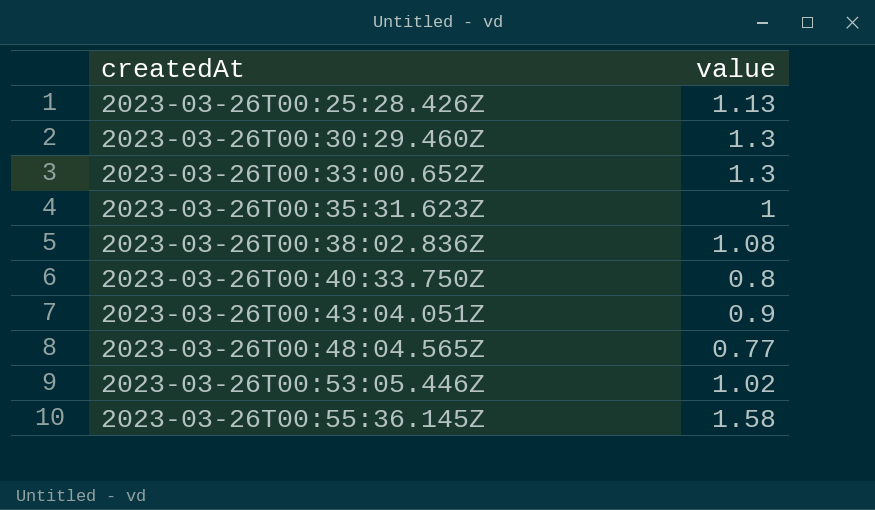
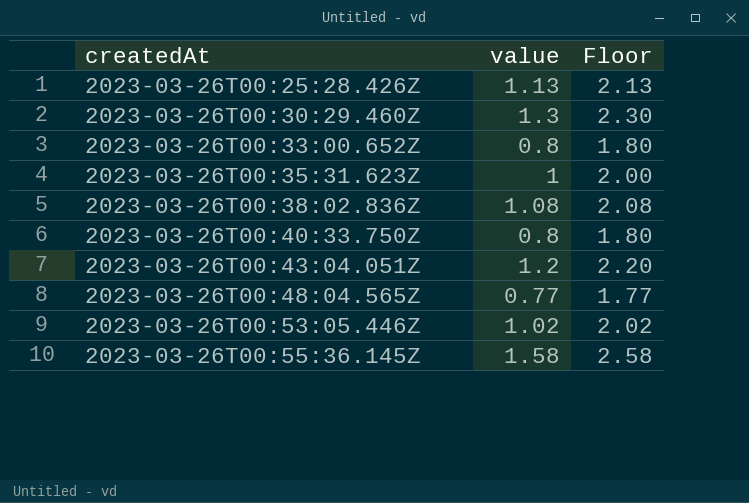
column Floor | formula: none -> [value] + 1
2023-03-26T00:33:00.652Z | value: 1.3 -> 0.8
2023-03-26T00:43:04.051Z | value: 0.9 -> 1.2

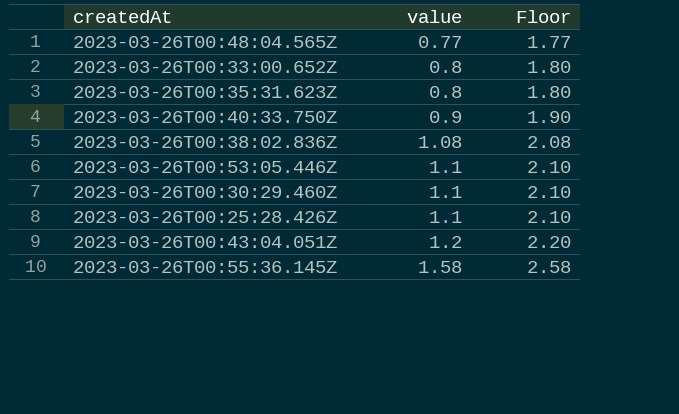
row order: createdAt ascending -> value ascending
2023-03-26T00:35:31.623Z | value: 1 -> 0.8
2023-03-26T00:35:31.623Z | Floor: 2.00 -> 1.80
2023-03-26T00:40:33.750Z | value: 0.8 -> 0.9
2023-03-26T00:40:33.750Z | Floor: 1.80 -> 1.90
2023-03-26T00:53:05.446Z | value: 1.02 -> 1.1
2023-03-26T00:53:05.446Z | Floor: 2.02 -> 2.10
2023-03-26T00:30:29.460Z | value: 1.3 -> 1.1
2023-03-26T00:30:29.460Z | Floor: 2.30 -> 2.10
2023-03-26T00:25:28.426Z | value: 1.13 -> 1.1
2023-03-26T00:25:28.426Z | Floor: 2.13 -> 2.10

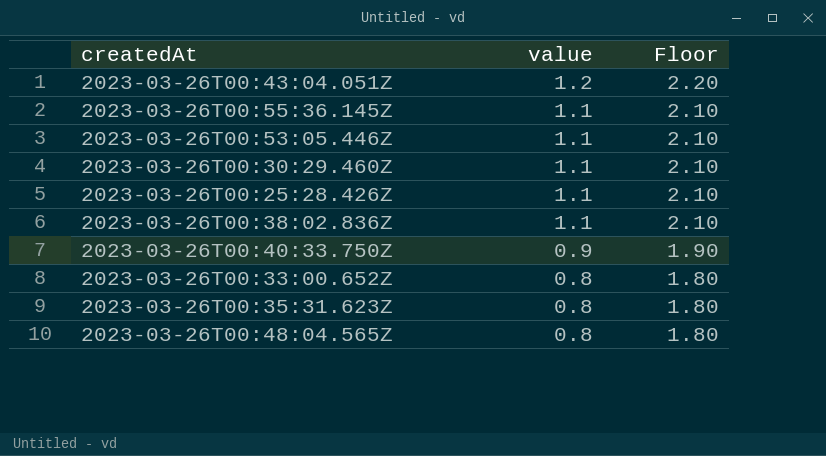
row order: value ascending -> value descending
2023-03-26T00:55:36.145Z | value: 1.58 -> 1.1
2023-03-26T00:55:36.145Z | Floor: 2.58 -> 2.10
2023-03-26T00:38:02.836Z | value: 1.08 -> 1.1
2023-03-26T00:38:02.836Z | Floor: 2.08 -> 2.10
2023-03-26T00:48:04.565Z | value: 0.77 -> 0.8
2023-03-26T00:48:04.565Z | Floor: 1.77 -> 1.80

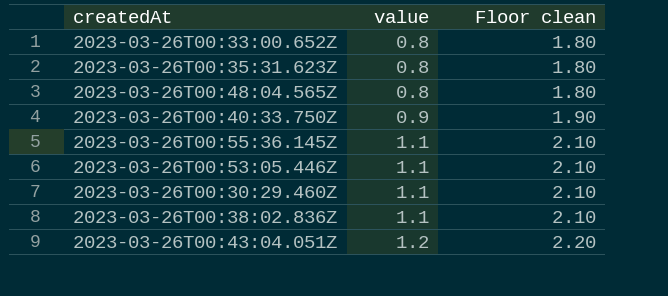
row order: value descending -> value ascending
column name: Floor -> Floor clean
row 2023-03-26T00:25:28.426Z: 1.1 | 2.10 -> none

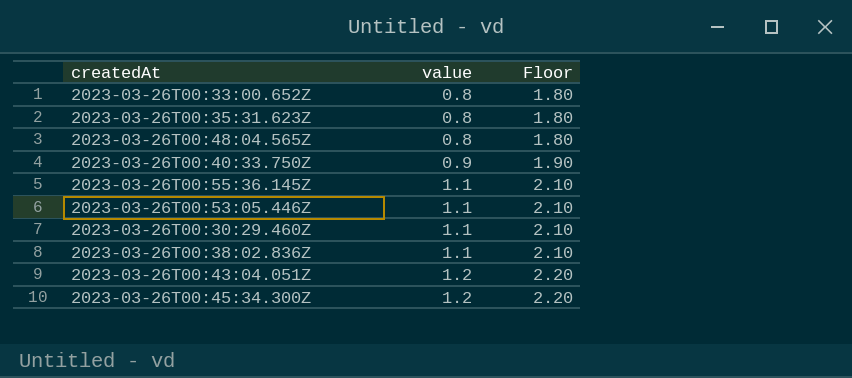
column name: Floor clean -> Floor
row 2023-03-26T00:45:34.300Z: none -> 1.2 | 2.20

